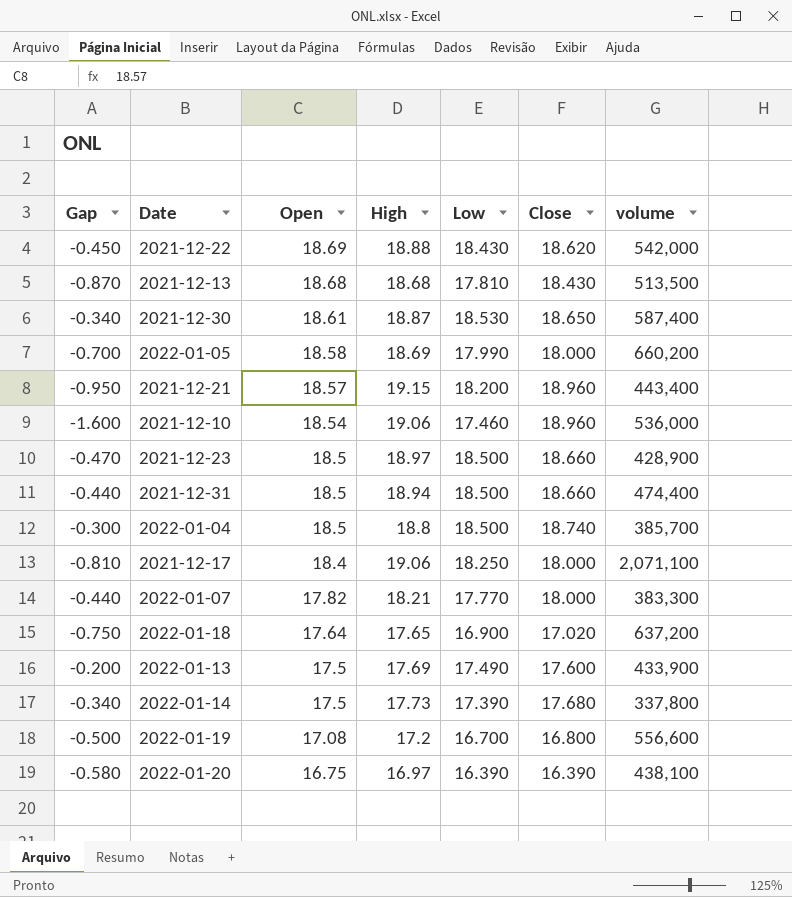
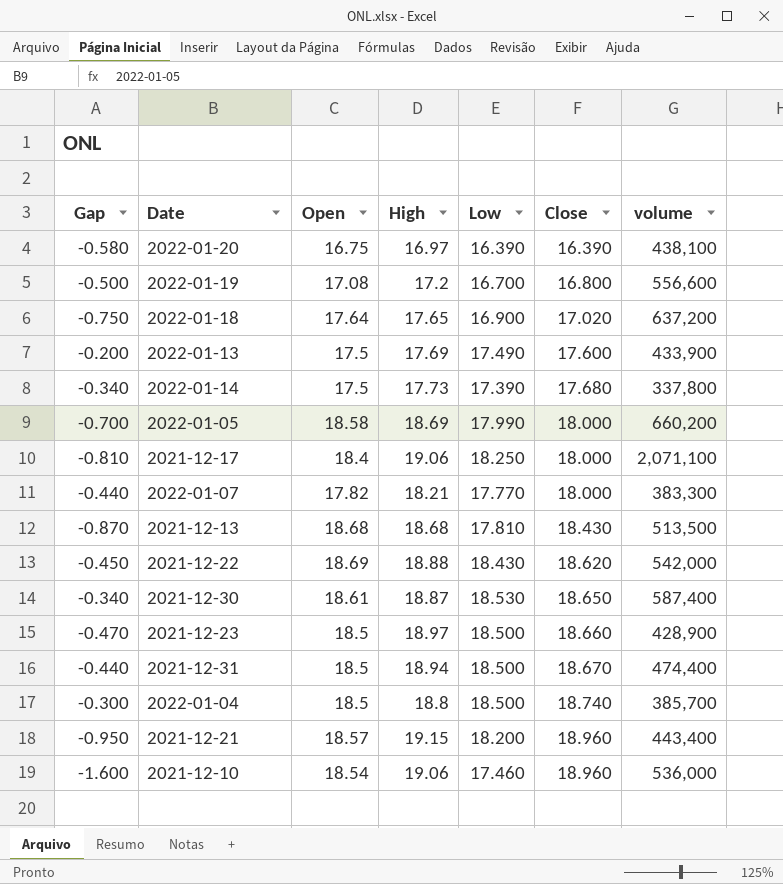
row order: Open descending -> Close ascending
2021-12-31 | Close: 18.660 -> 18.670

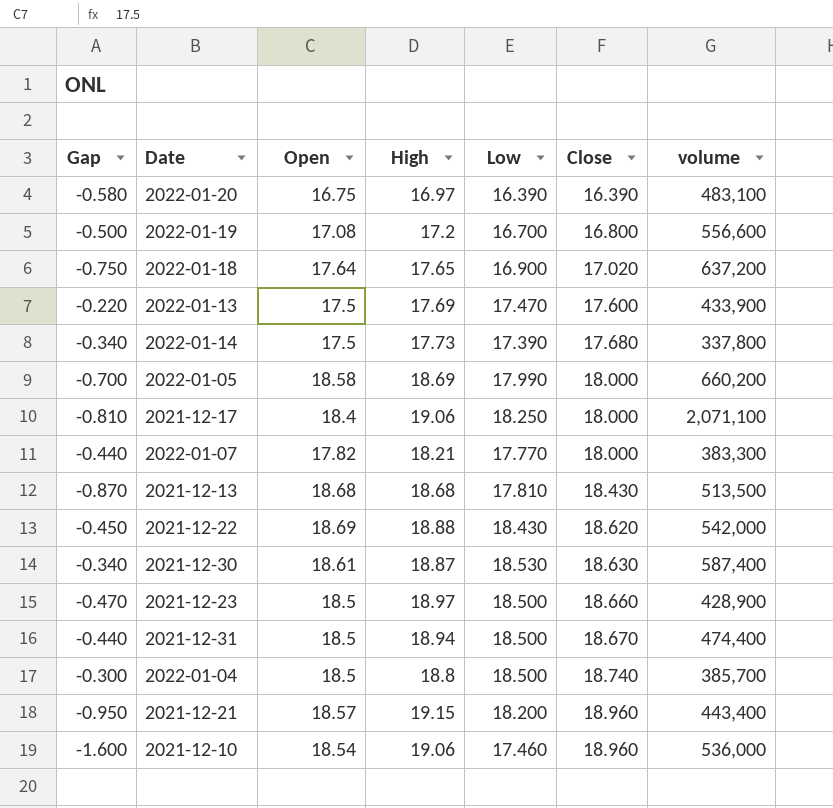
2022-01-20 | volume: 438,100 -> 483,100
2022-01-13 | Gap: -0.200 -> -0.220
2022-01-13 | Low: 17.490 -> 17.470
2021-12-30 | Close: 18.650 -> 18.630

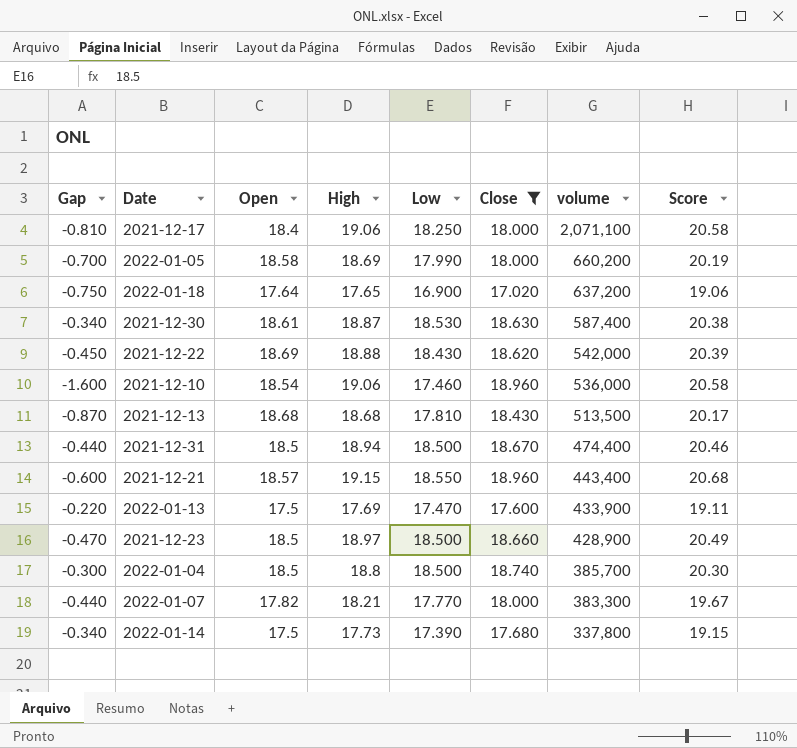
filter: none -> Close >= 17.020
row order: Close ascending -> volume descending
column Score | formula: none -> [High] * 1.08
2021-12-21 | Gap: -0.950 -> -0.600
2021-12-21 | Low: 18.200 -> 18.550

